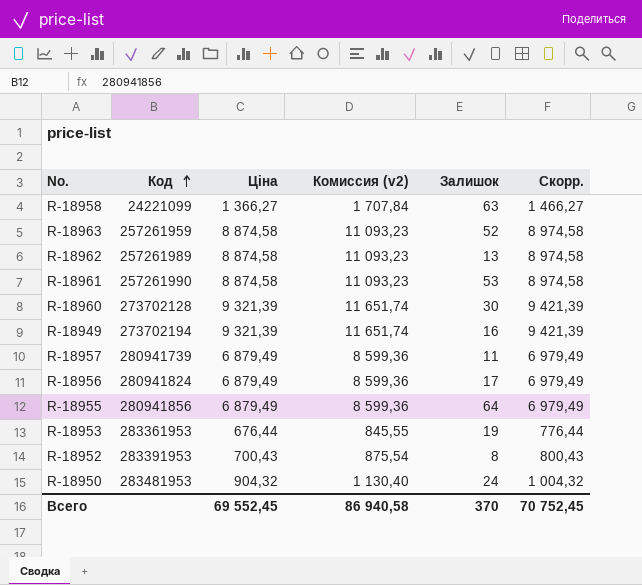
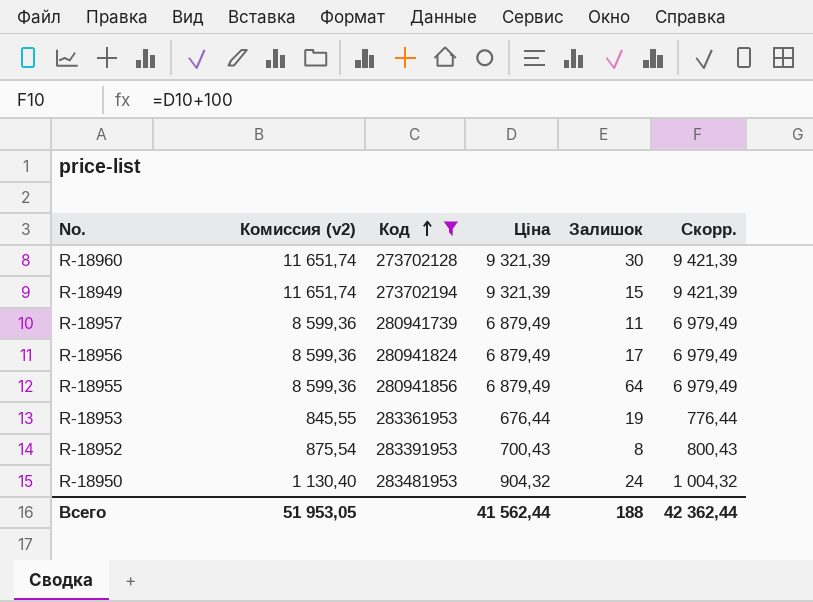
filter: none -> Код >= 273702128
column Комиссия (v2) | position: 4 -> 2
R-18949 | Залишок: 16 -> 15
Всего | Комиссия (v2): 86 940,58 -> 51 953,05
Всего | Ціна: 69 552,45 -> 41 562,44
Всего | Залишок: 370 -> 188
Всего | Скорр.: 70 752,45 -> 42 362,44

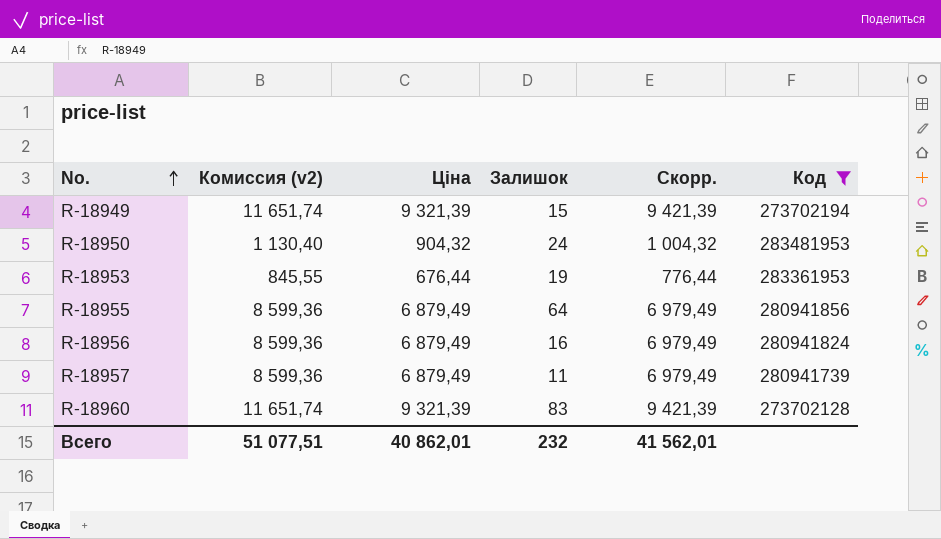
row order: Код ascending -> No. ascending
column Код | position: 3 -> 6
row R-18952: 875,54 | 283391953 | 700,43 | 8 | 800,43 -> none
R-18956 | Залишок: 17 -> 16
R-18960 | Залишок: 30 -> 83
Всего | Комиссия (v2): 51 953,05 -> 51 077,51
Всего | Ціна: 41 562,44 -> 40 862,01
Всего | Залишок: 188 -> 232
Всего | Скорр.: 42 362,44 -> 41 562,01

